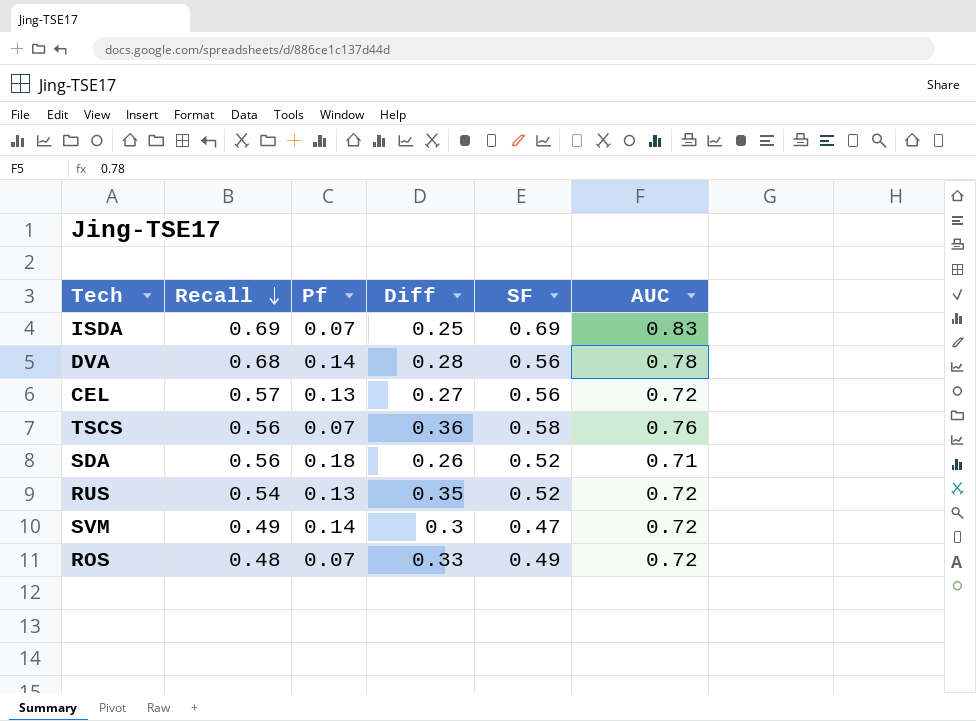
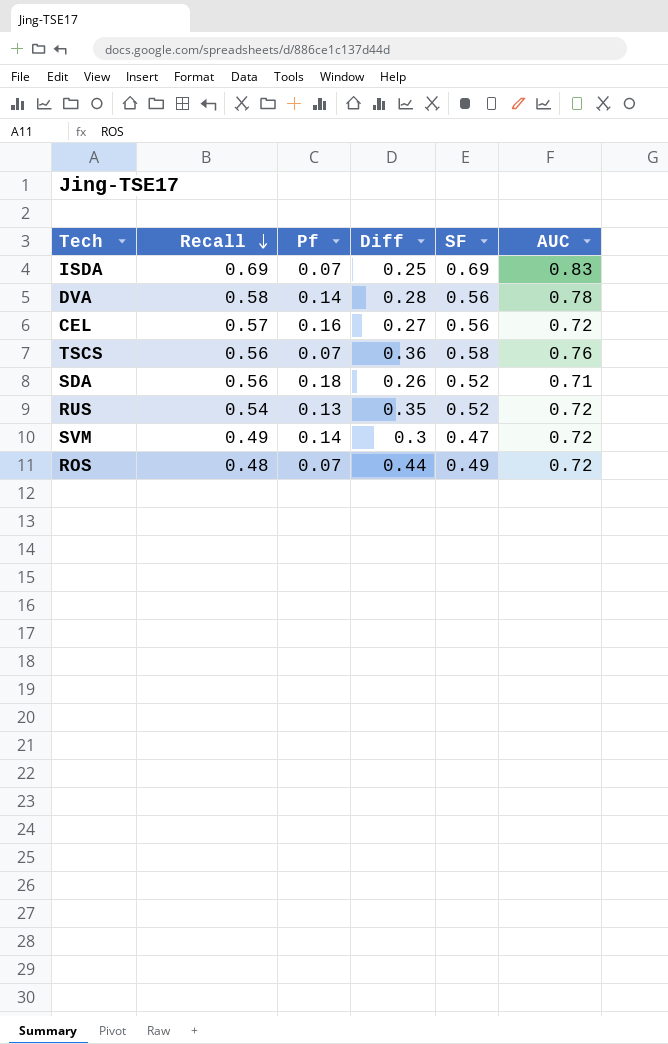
DVA | Recall: 0.68 -> 0.58
CEL | Pf: 0.13 -> 0.16
ROS | Diff: 0.33 -> 0.44

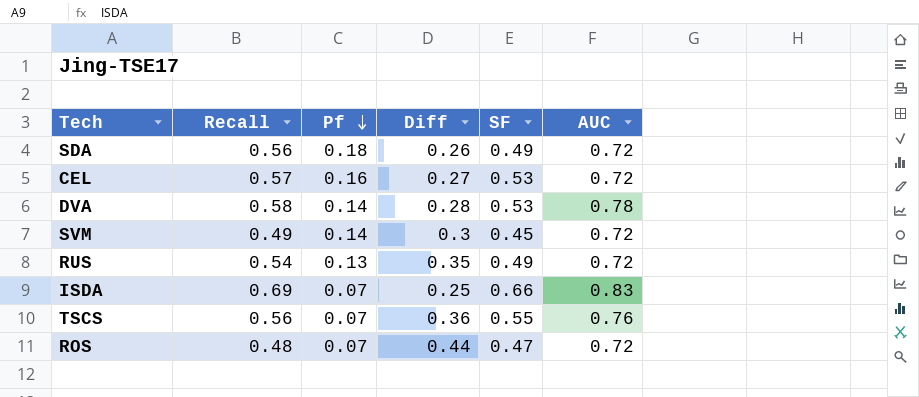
row order: Recall descending -> Pf descending
SDA | SF: 0.52 -> 0.49
SDA | AUC: 0.71 -> 0.72
CEL | SF: 0.56 -> 0.53
DVA | SF: 0.56 -> 0.53
SVM | SF: 0.47 -> 0.45
RUS | SF: 0.52 -> 0.49
ISDA | SF: 0.69 -> 0.66
TSCS | SF: 0.58 -> 0.55
ROS | SF: 0.49 -> 0.47

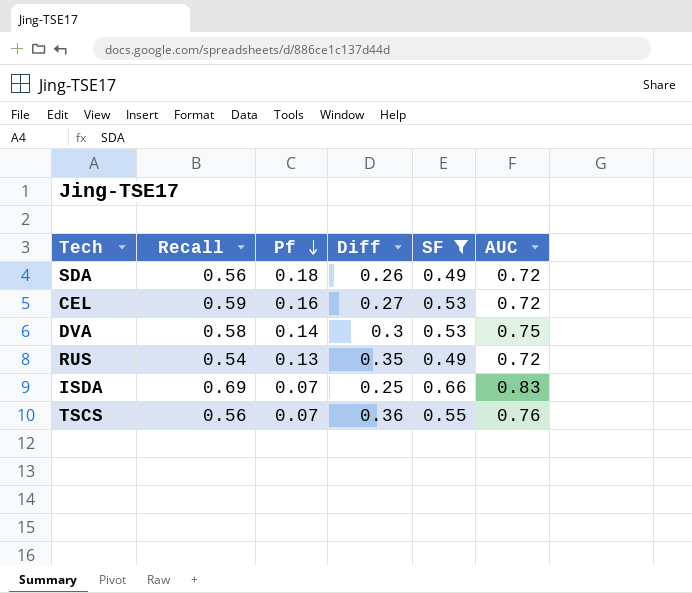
filter: none -> SF >= 0.49
CEL | Recall: 0.57 -> 0.59
DVA | Diff: 0.28 -> 0.3
DVA | AUC: 0.78 -> 0.75

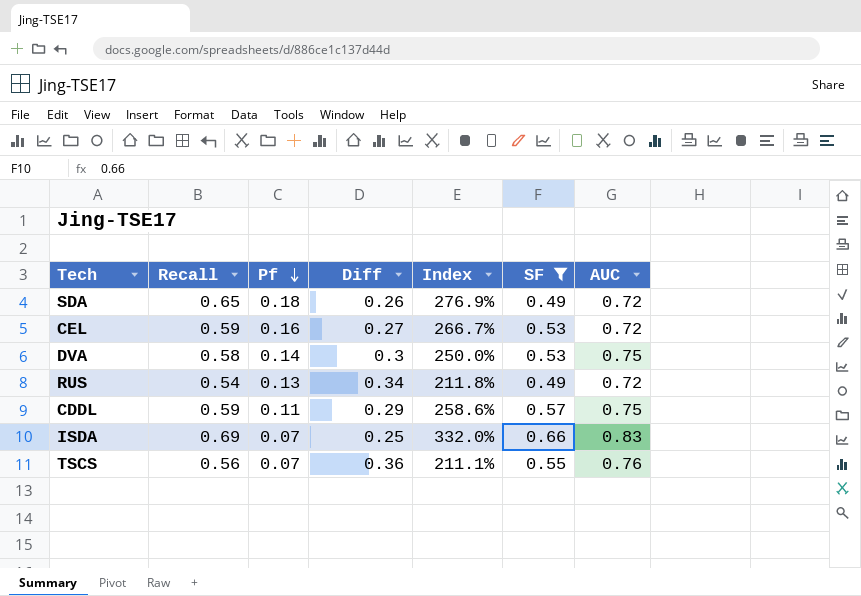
column Index | formula: none -> [AUC] / [Diff]
SDA | Recall: 0.56 -> 0.65
RUS | Diff: 0.35 -> 0.34
row CDDL: none -> 0.59 | 0.11 | 0.29 | 258.6% | 0.57 | 0.75

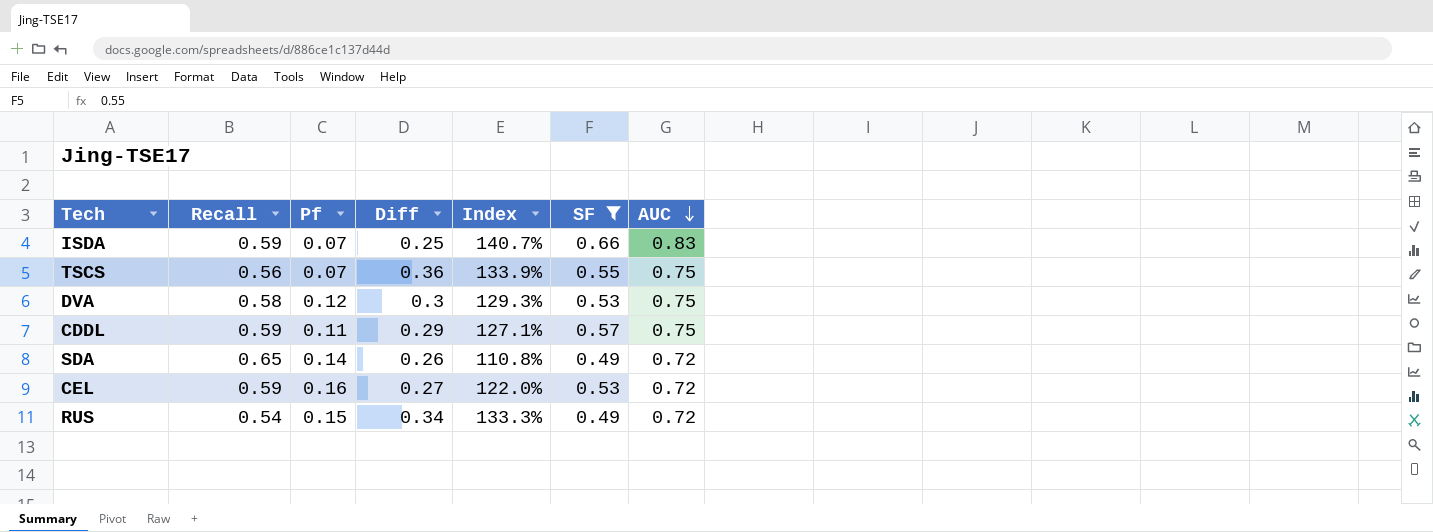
row order: Pf descending -> AUC descending
column Index | formula: [AUC] / [Diff] -> [AUC] / [Recall]
ISDA | Recall: 0.69 -> 0.59
TSCS | AUC: 0.76 -> 0.75
DVA | Pf: 0.14 -> 0.12
SDA | Pf: 0.18 -> 0.14
RUS | Pf: 0.13 -> 0.15

